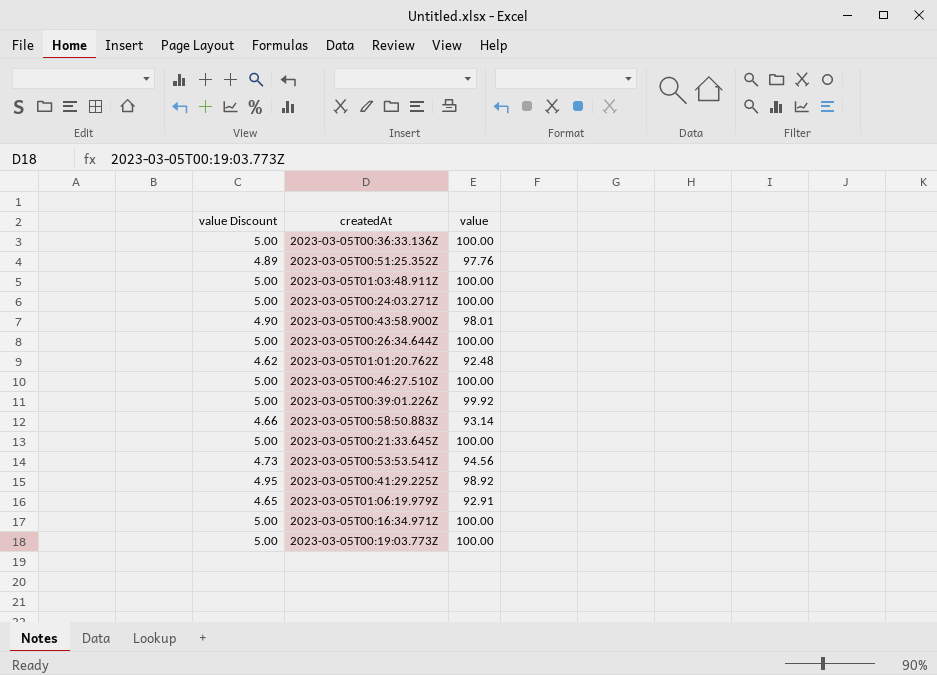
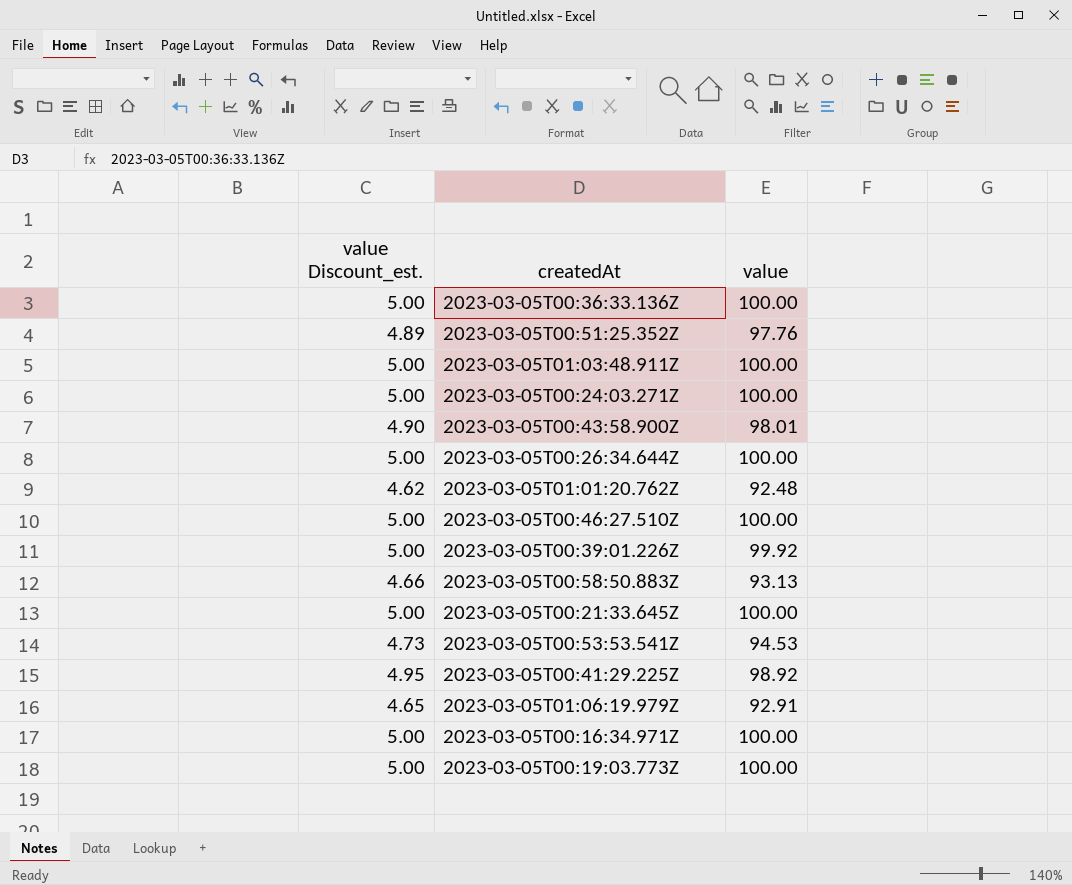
column name: value Discount -> value Discount_est.
2023-03-05T00:58:50.883Z | value: 93.14 -> 93.13
2023-03-05T00:53:53.541Z | value: 94.56 -> 94.53

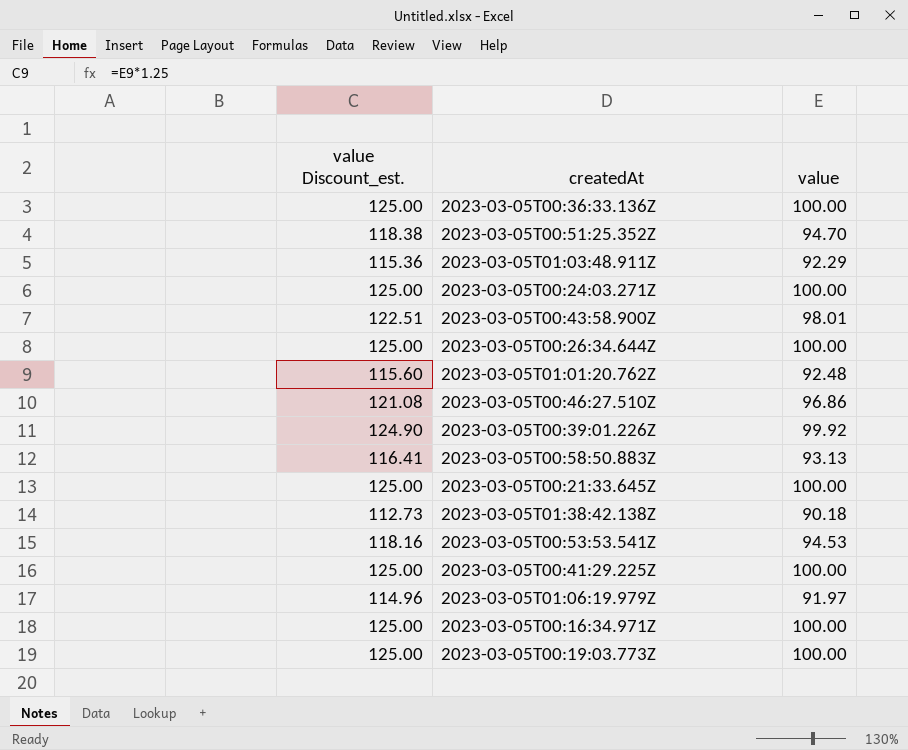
column value Discount_est. | formula: [value] * 0.05 -> [value] * 1.25
2023-03-05T00:51:25.352Z | value: 97.76 -> 94.70
2023-03-05T01:03:48.911Z | value: 100.00 -> 92.29
2023-03-05T00:46:27.510Z | value: 100.00 -> 96.86
row 2023-03-05T01:38:42.138Z: none -> 112.73 | 90.18
2023-03-05T00:41:29.225Z | value: 98.92 -> 100.00
2023-03-05T01:06:19.979Z | value: 92.91 -> 91.97

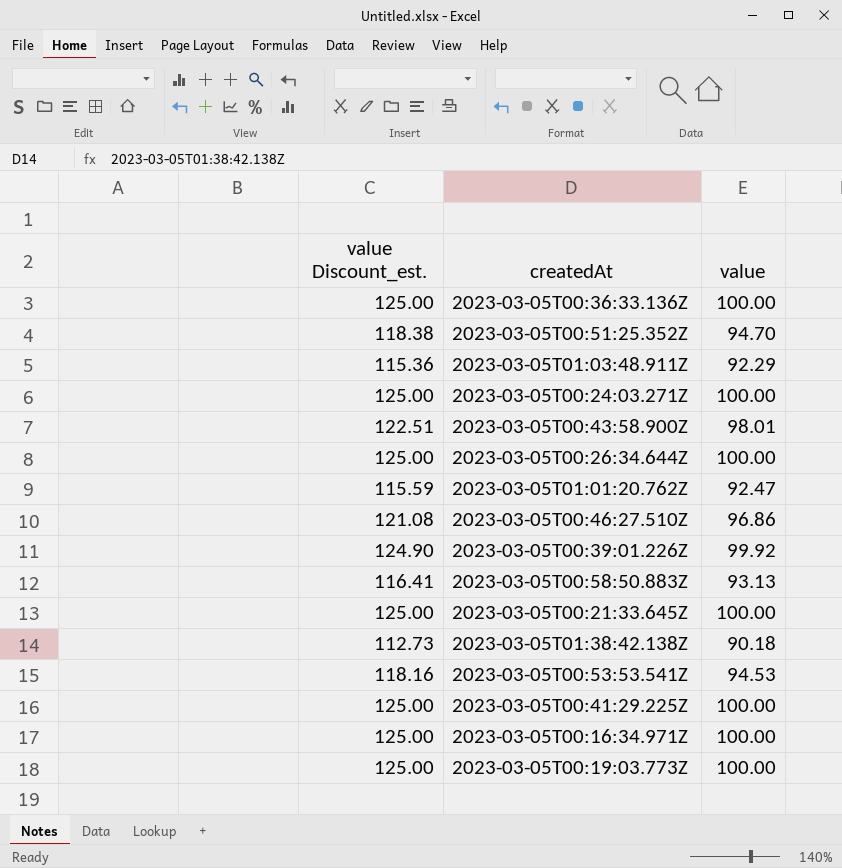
row 2023-03-05T01:06:19.979Z: 114.96 | 91.97 -> none
2023-03-05T01:01:20.762Z | value Discount_est.: 115.60 -> 115.59
2023-03-05T01:01:20.762Z | value: 92.48 -> 92.47

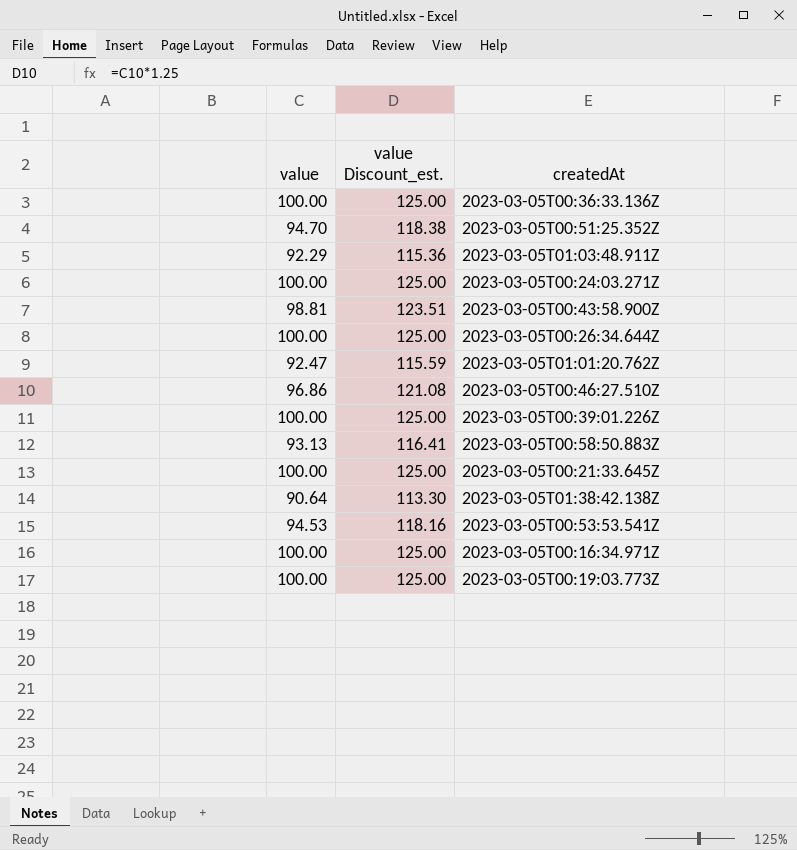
column value | position: 3 -> 1
row 2023-03-05T00:41:29.225Z: 125.00 | 100.00 -> none
2023-03-05T00:43:58.900Z | value: 98.01 -> 98.81
2023-03-05T00:43:58.900Z | value Discount_est.: 122.51 -> 123.51
2023-03-05T00:39:01.226Z | value: 99.92 -> 100.00
2023-03-05T00:39:01.226Z | value Discount_est.: 124.90 -> 125.00
2023-03-05T01:38:42.138Z | value: 90.18 -> 90.64
2023-03-05T01:38:42.138Z | value Discount_est.: 112.73 -> 113.30

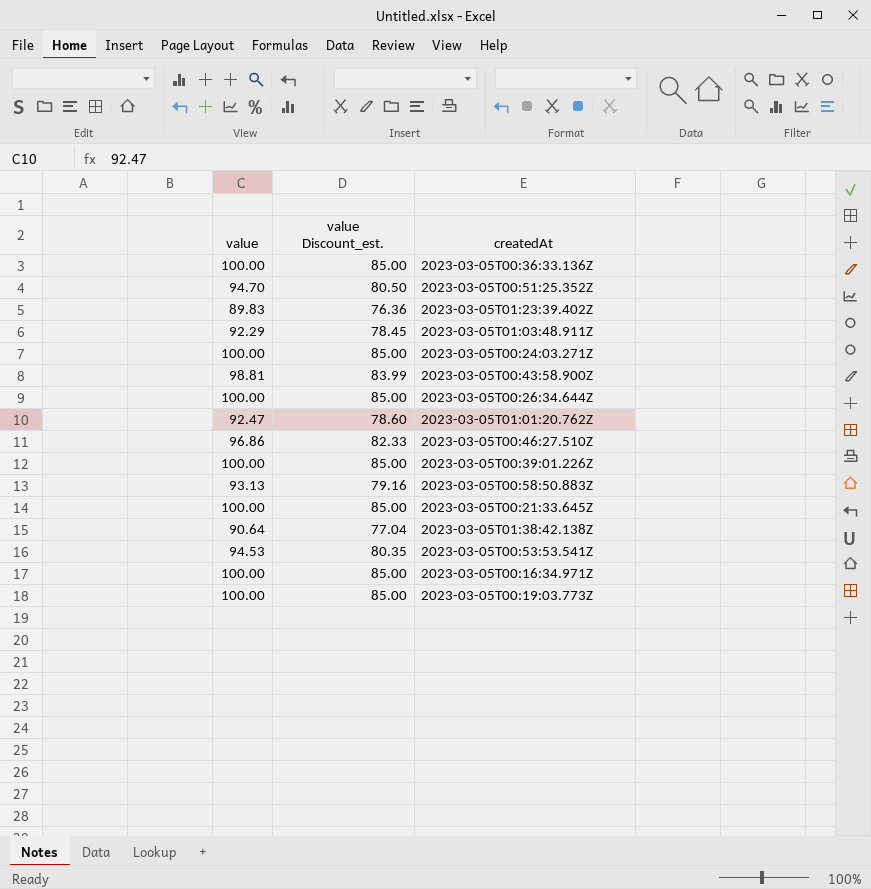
column value Discount_est. | formula: [value] * 1.25 -> [value] * 0.85
row 2023-03-05T01:23:39.402Z: none -> 89.83 | 76.36

